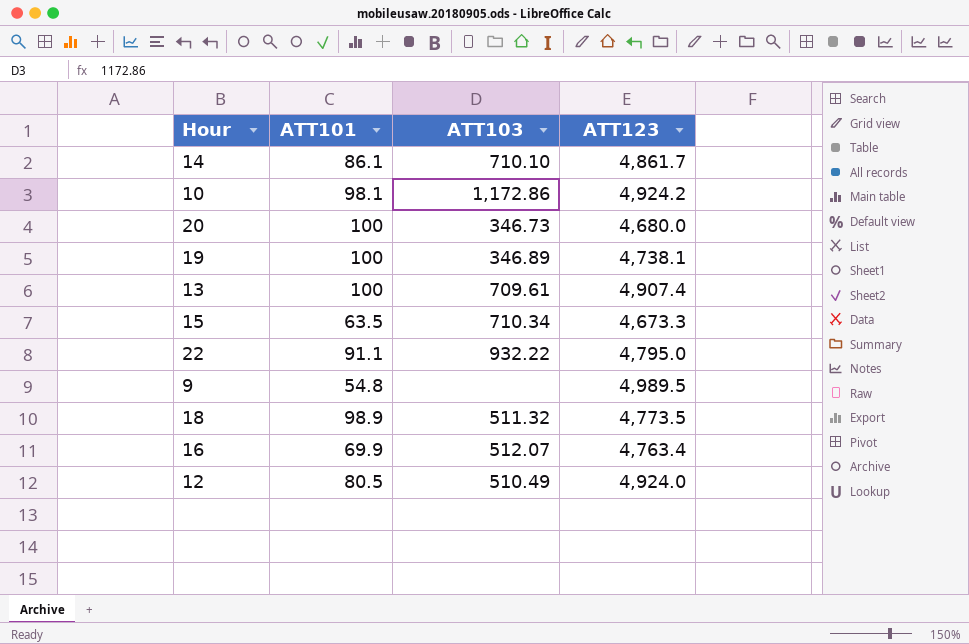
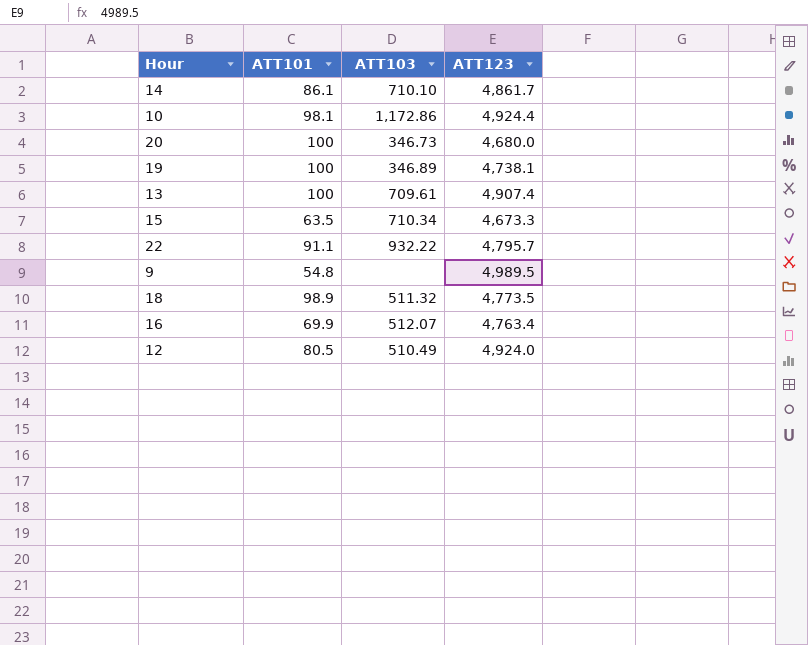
10 | ATT123: 4,924.2 -> 4,924.4
22 | ATT123: 4,795.0 -> 4,795.7

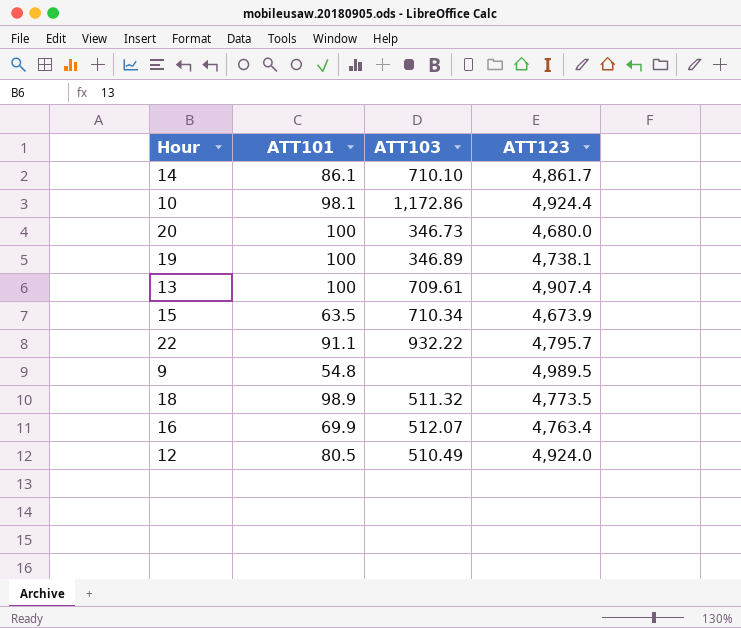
15 | ATT123: 4,673.3 -> 4,673.9

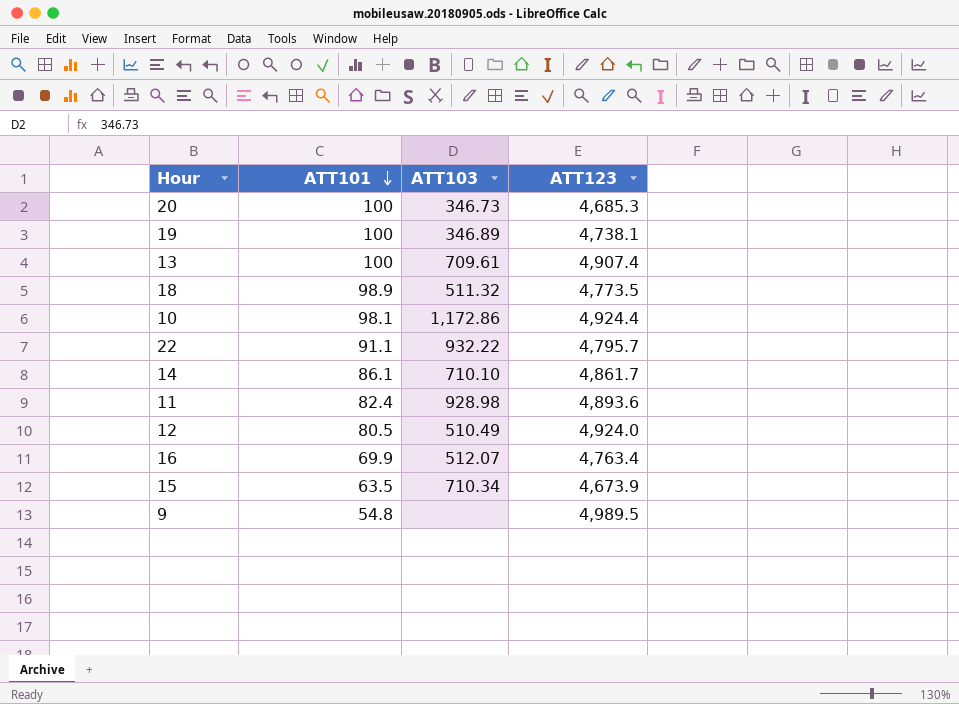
row order: none -> ATT101 descending
20 | ATT123: 4,680.0 -> 4,685.3
row 11: none -> 82.4 | 928.98 | 4,893.6

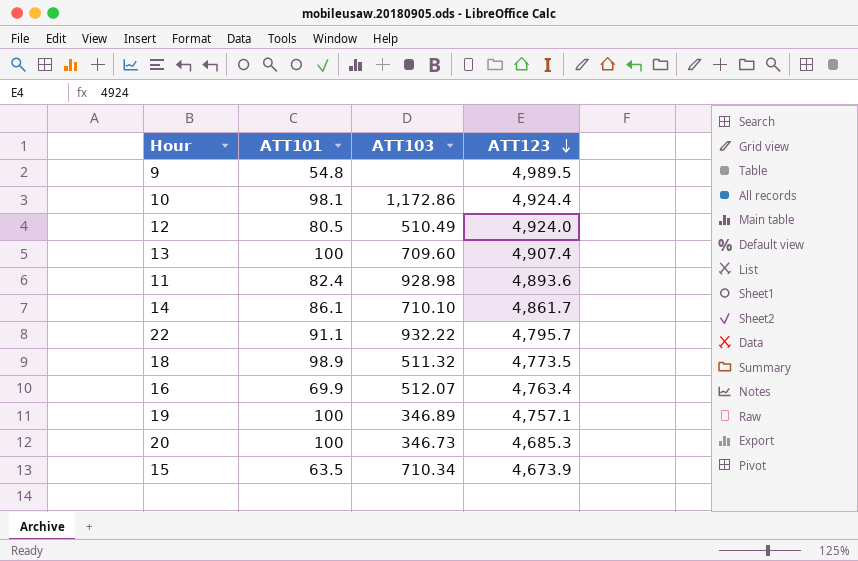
row order: ATT101 descending -> ATT123 descending
13 | ATT103: 709.61 -> 709.60
19 | ATT123: 4,738.1 -> 4,757.1

